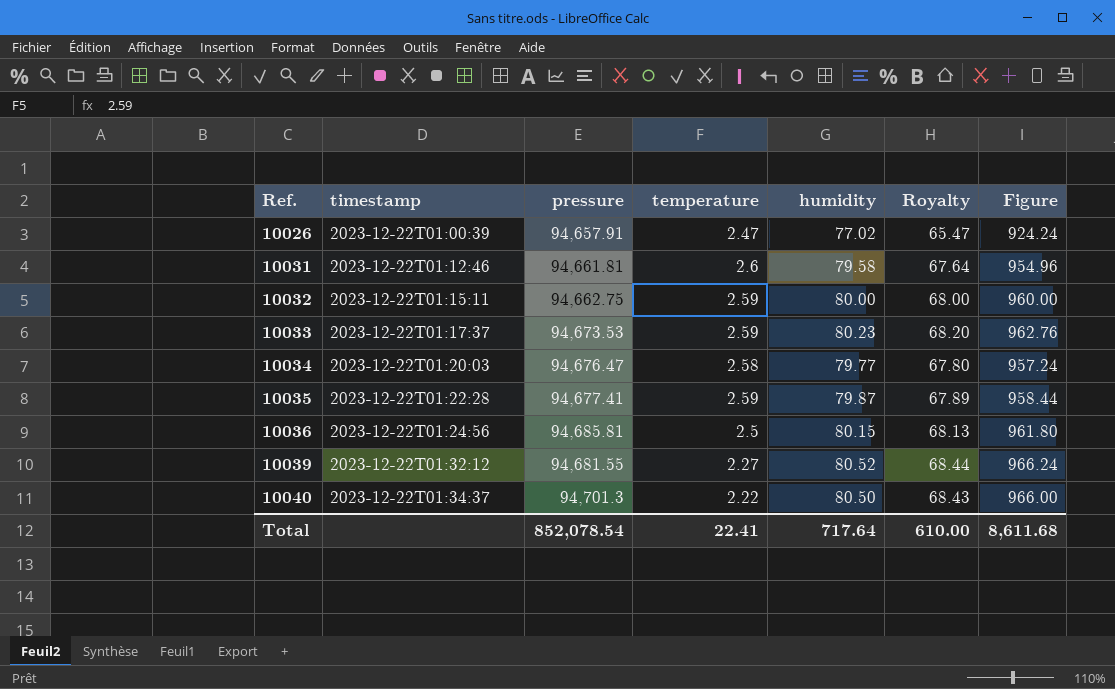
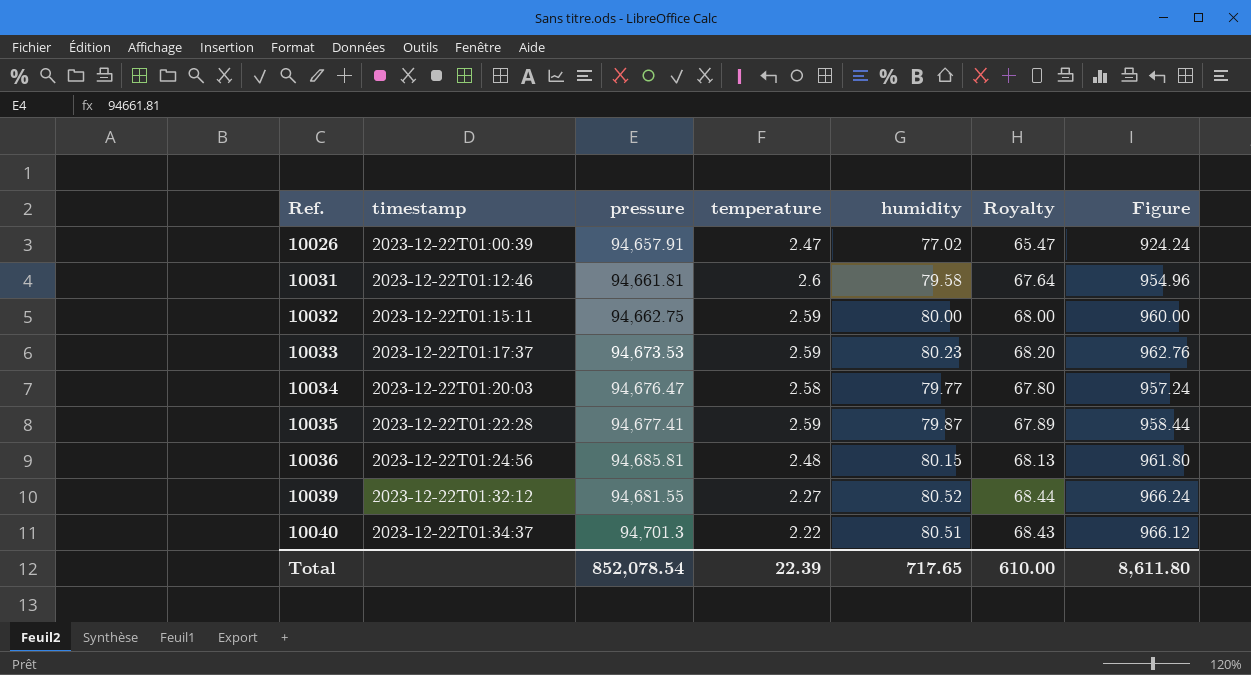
10036 | temperature: 2.5 -> 2.48
10040 | humidity: 80.50 -> 80.51
10040 | Figure: 966.00 -> 966.12
Total | temperature: 22.41 -> 22.39
Total | humidity: 717.64 -> 717.65
Total | Figure: 8,611.68 -> 8,611.80

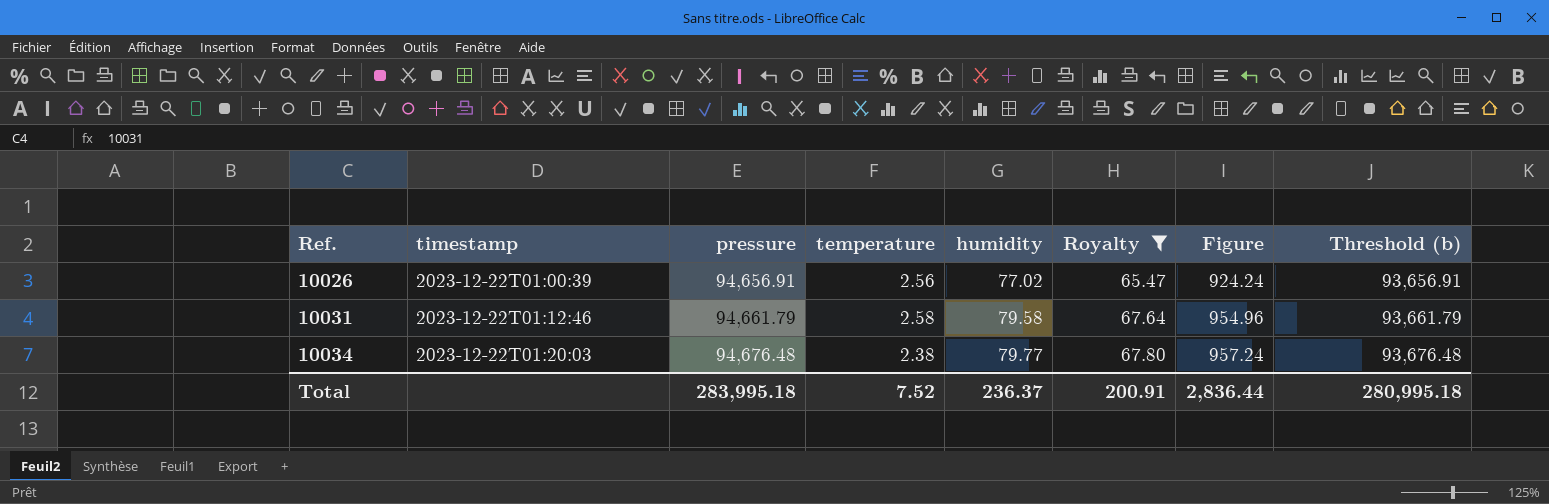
filter: none -> Royalty <= 67.80
column Threshold (b) | formula: none -> [pressure] - 1000
10026 | pressure: 94,657.91 -> 94,656.91
10026 | temperature: 2.47 -> 2.56
10031 | pressure: 94,661.81 -> 94,661.79
10031 | temperature: 2.6 -> 2.58
10034 | pressure: 94,676.47 -> 94,676.48
10034 | temperature: 2.58 -> 2.38
Total | pressure: 852,078.54 -> 283,995.18
Total | temperature: 22.39 -> 7.52
Total | humidity: 717.65 -> 236.37
Total | Royalty: 610.00 -> 200.91
Total | Figure: 8,611.80 -> 2,836.44

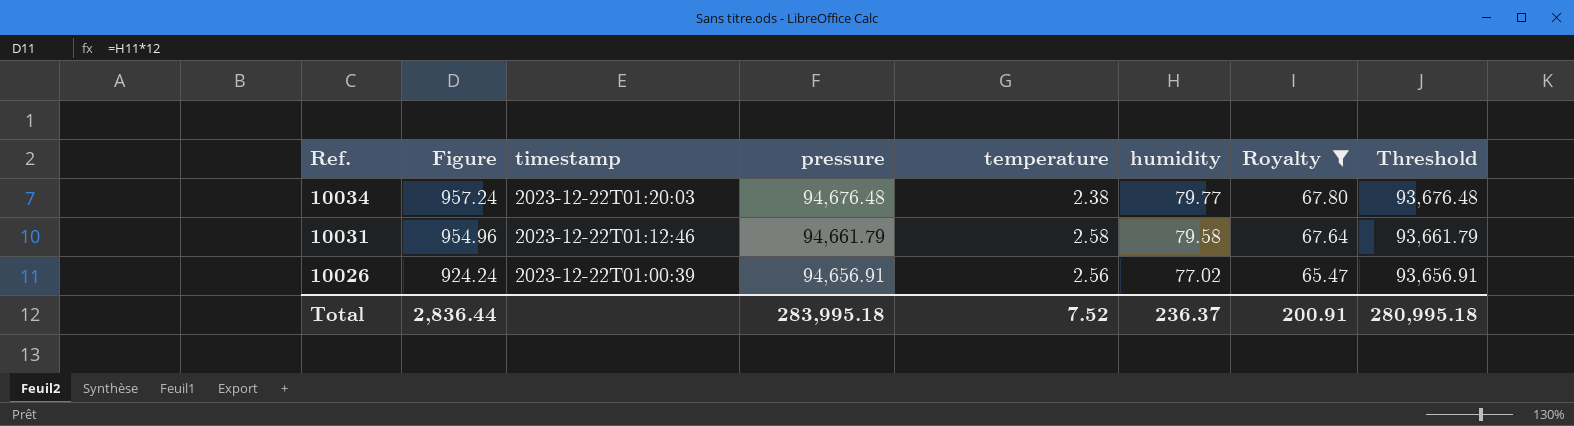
row order: Ref. ascending -> Ref. descending
column Figure | position: 7 -> 2
column name: Threshold (b) -> Threshold

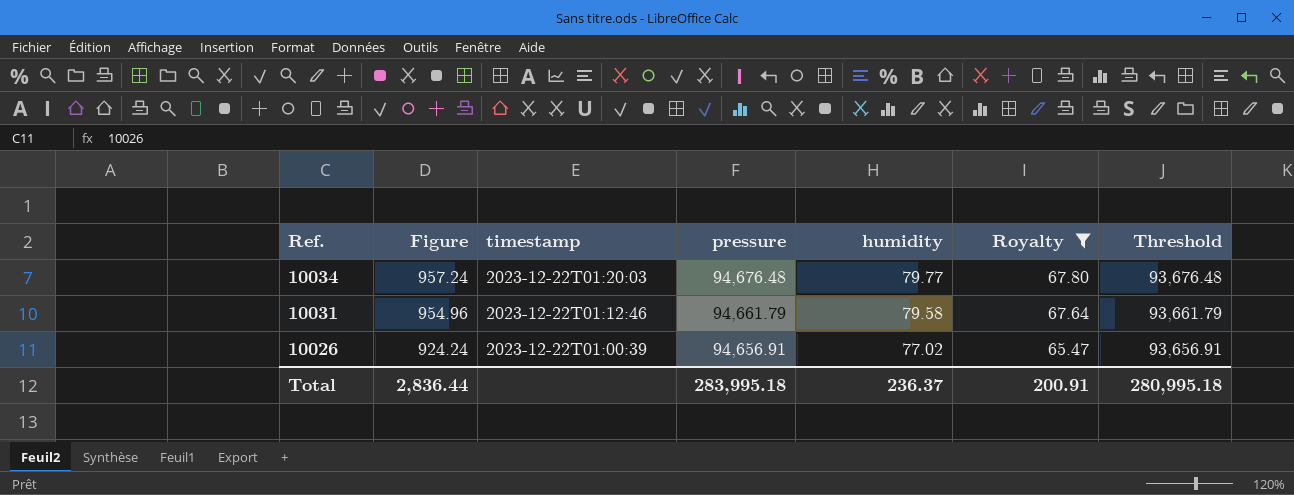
column temperature | position: 5 -> none

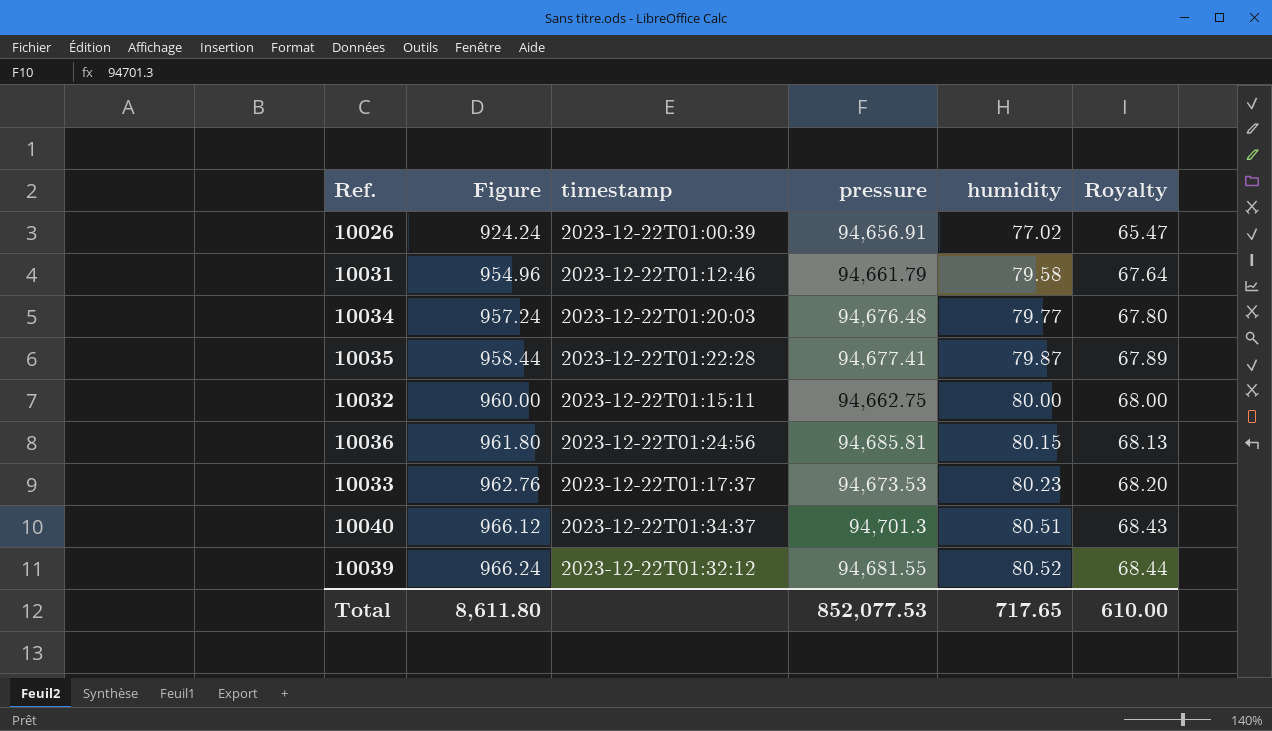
filter: Royalty <= 67.80 -> none
row order: Ref. descending -> Figure ascending
column Threshold | formula: [pressure] - 1000 -> none
Total | Figure: 2,836.44 -> 8,611.80
Total | pressure: 283,995.18 -> 852,077.53
Total | humidity: 236.37 -> 717.65
Total | Royalty: 200.91 -> 610.00

